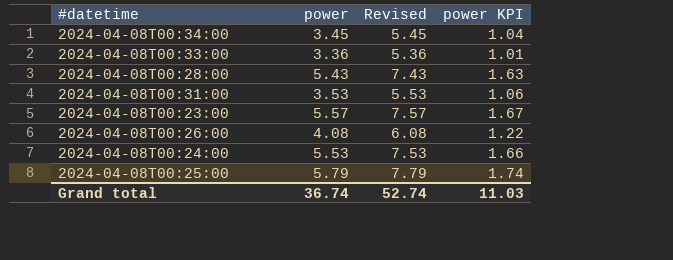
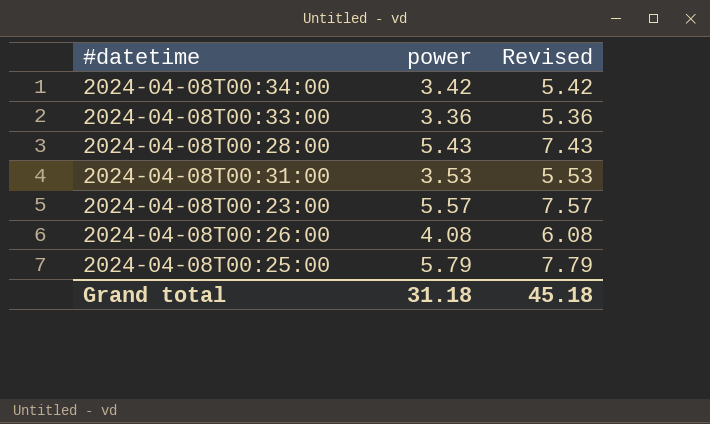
column power KPI | formula: [power] * 0.3 -> none
row 2024-04-08T00:24:00: 5.53 | 7.53 | 1.66 -> none
2024-04-08T00:34:00 | power: 3.45 -> 3.42
2024-04-08T00:34:00 | Revised: 5.45 -> 5.42
Grand total | power: 36.74 -> 31.18
Grand total | Revised: 52.74 -> 45.18

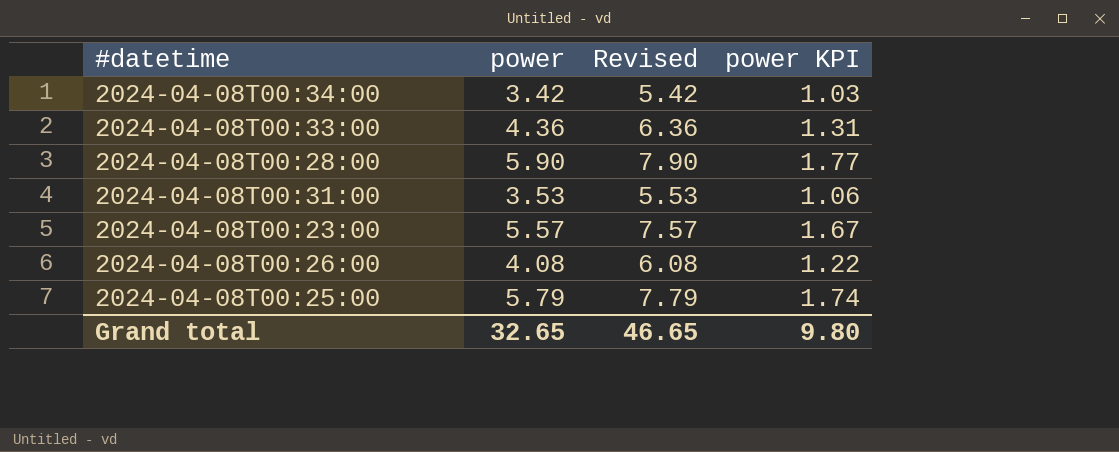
column power KPI | formula: none -> [power] * 0.3
2024-04-08T00:33:00 | power: 3.36 -> 4.36
2024-04-08T00:33:00 | Revised: 5.36 -> 6.36
2024-04-08T00:28:00 | power: 5.43 -> 5.90
2024-04-08T00:28:00 | Revised: 7.43 -> 7.90
Grand total | power: 31.18 -> 32.65
Grand total | Revised: 45.18 -> 46.65

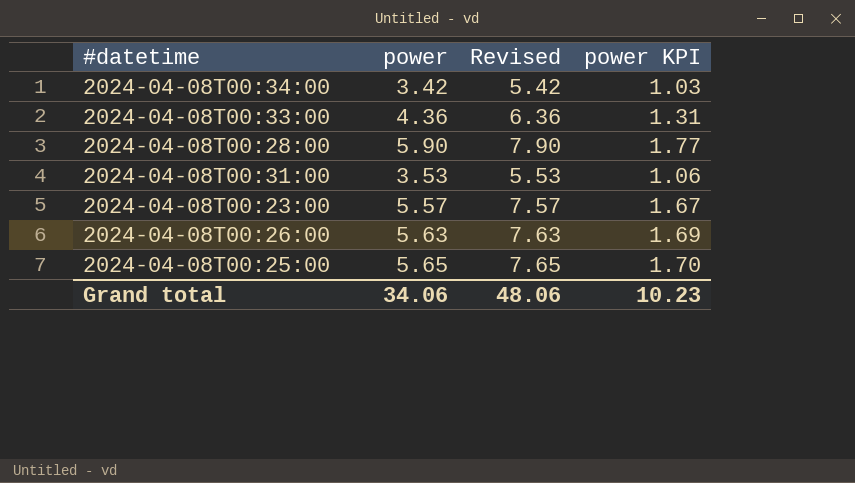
2024-04-08T00:26:00 | power: 4.08 -> 5.63
2024-04-08T00:26:00 | Revised: 6.08 -> 7.63
2024-04-08T00:26:00 | power KPI: 1.22 -> 1.69
2024-04-08T00:25:00 | power: 5.79 -> 5.65
2024-04-08T00:25:00 | Revised: 7.79 -> 7.65
2024-04-08T00:25:00 | power KPI: 1.74 -> 1.70
Grand total | power: 32.65 -> 34.06
Grand total | Revised: 46.65 -> 48.06
Grand total | power KPI: 9.80 -> 10.23

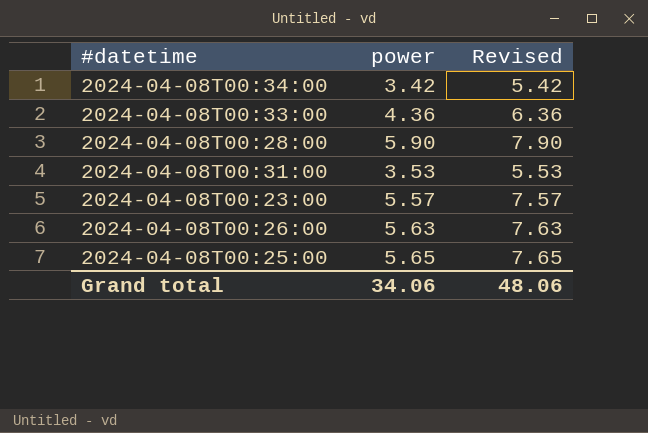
column power KPI | formula: [power] * 0.3 -> none

